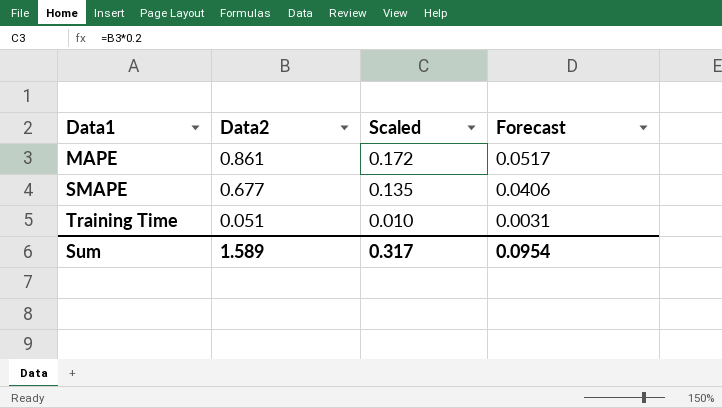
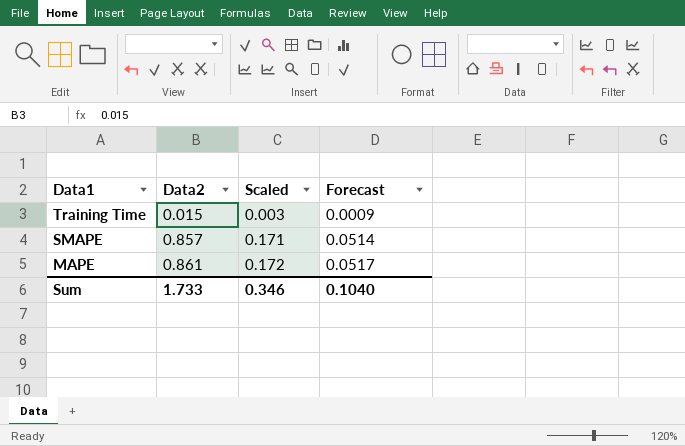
row order: Data1 ascending -> Data1 descending
Training Time | Data2: 0.051 -> 0.015
Training Time | Scaled: 0.010 -> 0.003
Training Time | Forecast: 0.0031 -> 0.0009
SMAPE | Data2: 0.677 -> 0.857
SMAPE | Scaled: 0.135 -> 0.171
SMAPE | Forecast: 0.0406 -> 0.0514
Sum | Data2: 1.589 -> 1.733
Sum | Scaled: 0.317 -> 0.346
Sum | Forecast: 0.0954 -> 0.1040

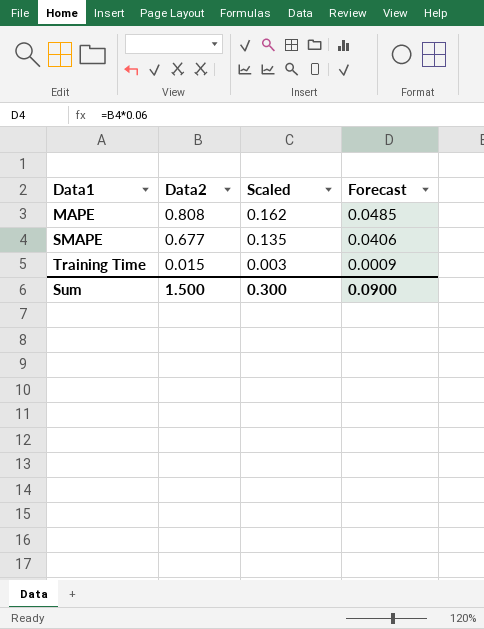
row order: Data1 descending -> Data1 ascending
MAPE | Data2: 0.861 -> 0.808
MAPE | Scaled: 0.172 -> 0.162
MAPE | Forecast: 0.0517 -> 0.0485
SMAPE | Data2: 0.857 -> 0.677
SMAPE | Scaled: 0.171 -> 0.135
SMAPE | Forecast: 0.0514 -> 0.0406
Sum | Data2: 1.733 -> 1.500
Sum | Scaled: 0.346 -> 0.300
Sum | Forecast: 0.1040 -> 0.0900

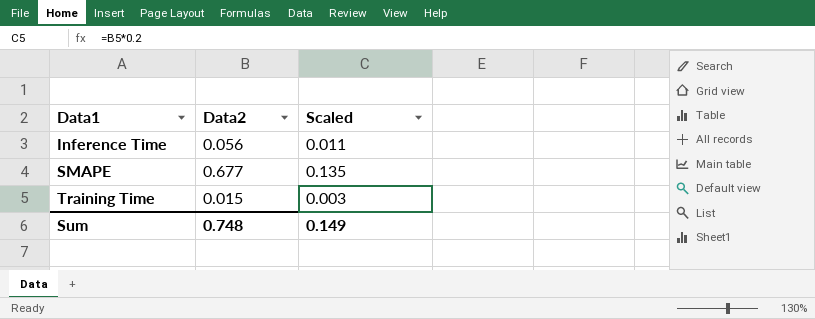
column Forecast | formula: [Data2] * 0.06 -> none
row MAPE: 0.808 | 0.162 | 0.0485 -> none
row Inference Time: none -> 0.056 | 0.011
Sum | Data2: 1.500 -> 0.748
Sum | Scaled: 0.300 -> 0.149

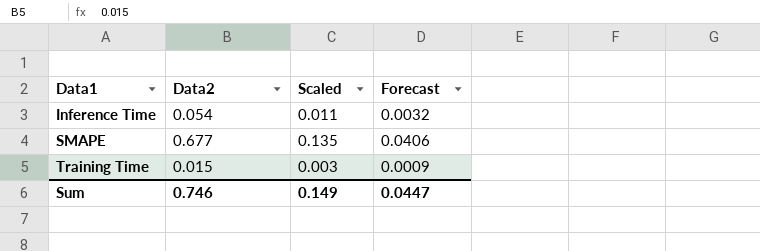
column Forecast | formula: none -> [Data2] * 0.06
Inference Time | Data2: 0.056 -> 0.054
Sum | Data2: 0.748 -> 0.746

